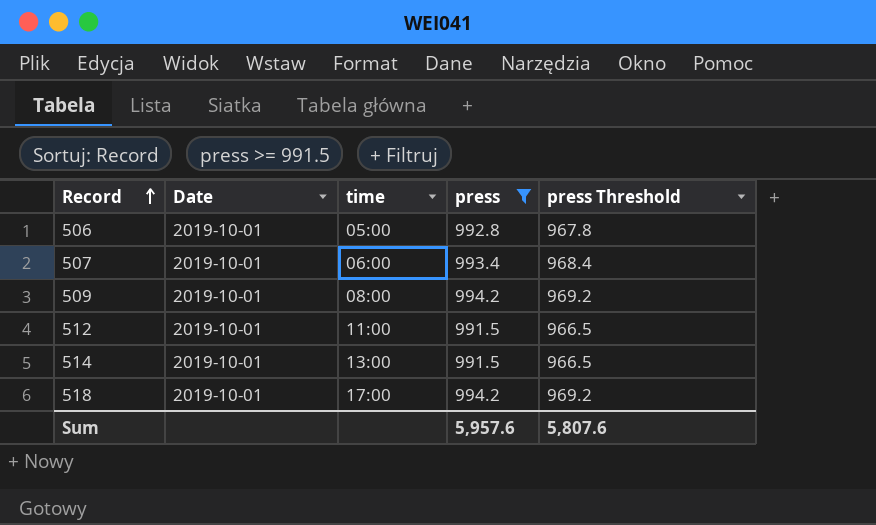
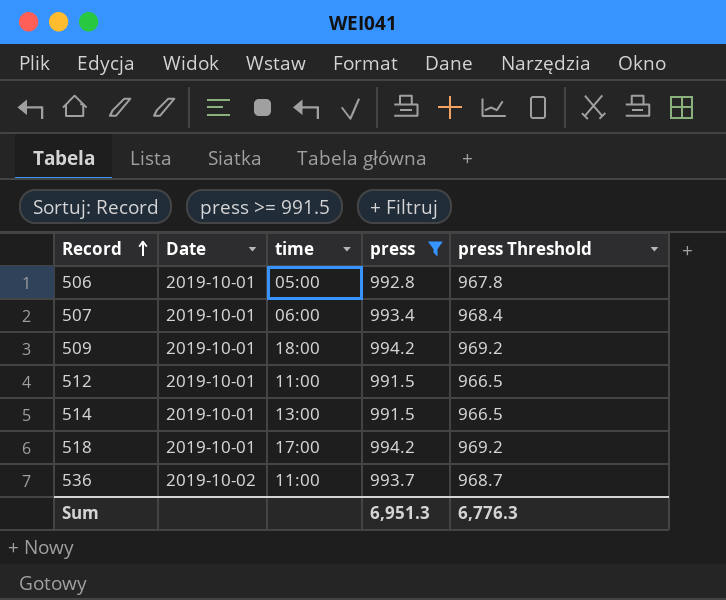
509 | time: 08:00 -> 18:00
row 536: none -> 2019-10-02 | 11:00 | 993.7 | 968.7
Sum | press: 5,957.6 -> 6,951.3
Sum | press Threshold: 5,807.6 -> 6,776.3

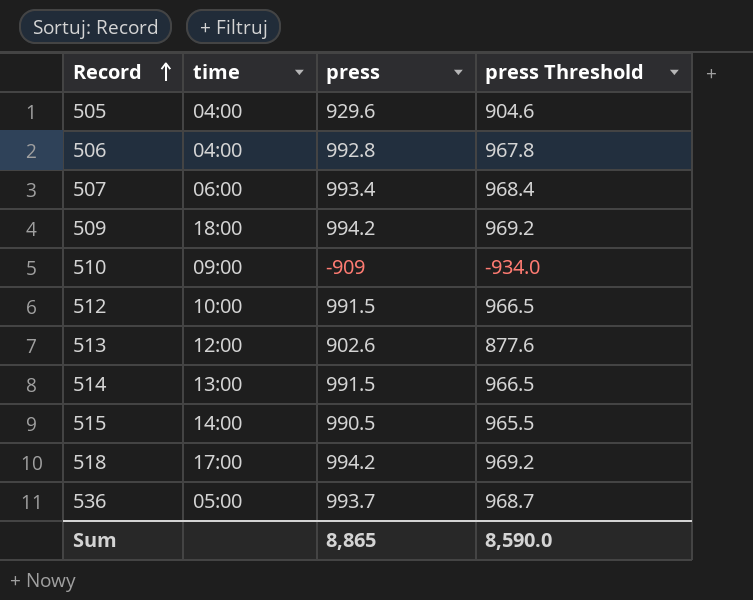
filter: press >= 991.5 -> none
column Date | position: 2 -> none
506 | time: 05:00 -> 04:00
512 | time: 11:00 -> 10:00
536 | time: 11:00 -> 05:00
Sum | press: 6,951.3 -> 8,865
Sum | press Threshold: 6,776.3 -> 8,590.0

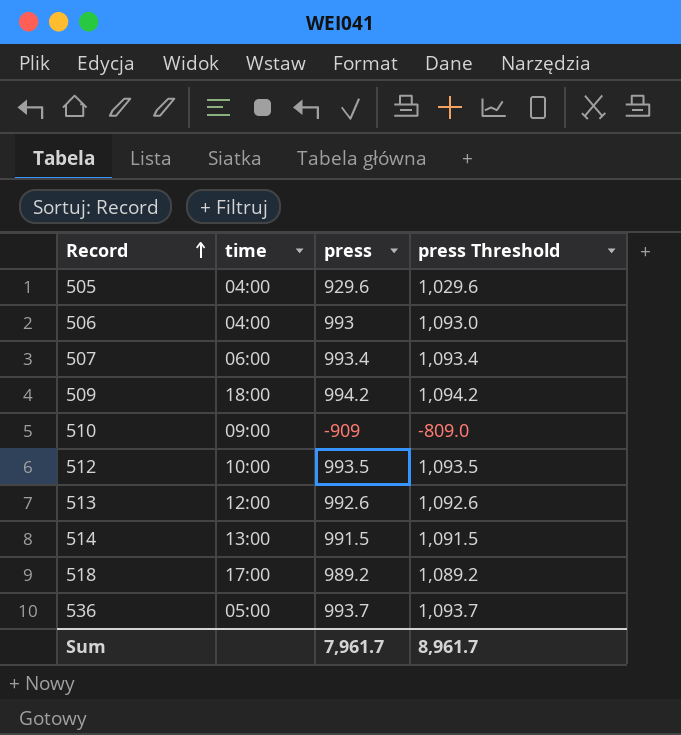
column press Threshold | formula: [press] - 25 -> [press] + 100
row 515: 14:00 | 990.5 | 965.5 -> none
506 | press: 992.8 -> 993
512 | press: 991.5 -> 993.5
513 | press: 902.6 -> 992.6
518 | press: 994.2 -> 989.2
Sum | press: 8,865 -> 7,961.7
Sum | press Threshold: 8,590.0 -> 8,961.7

